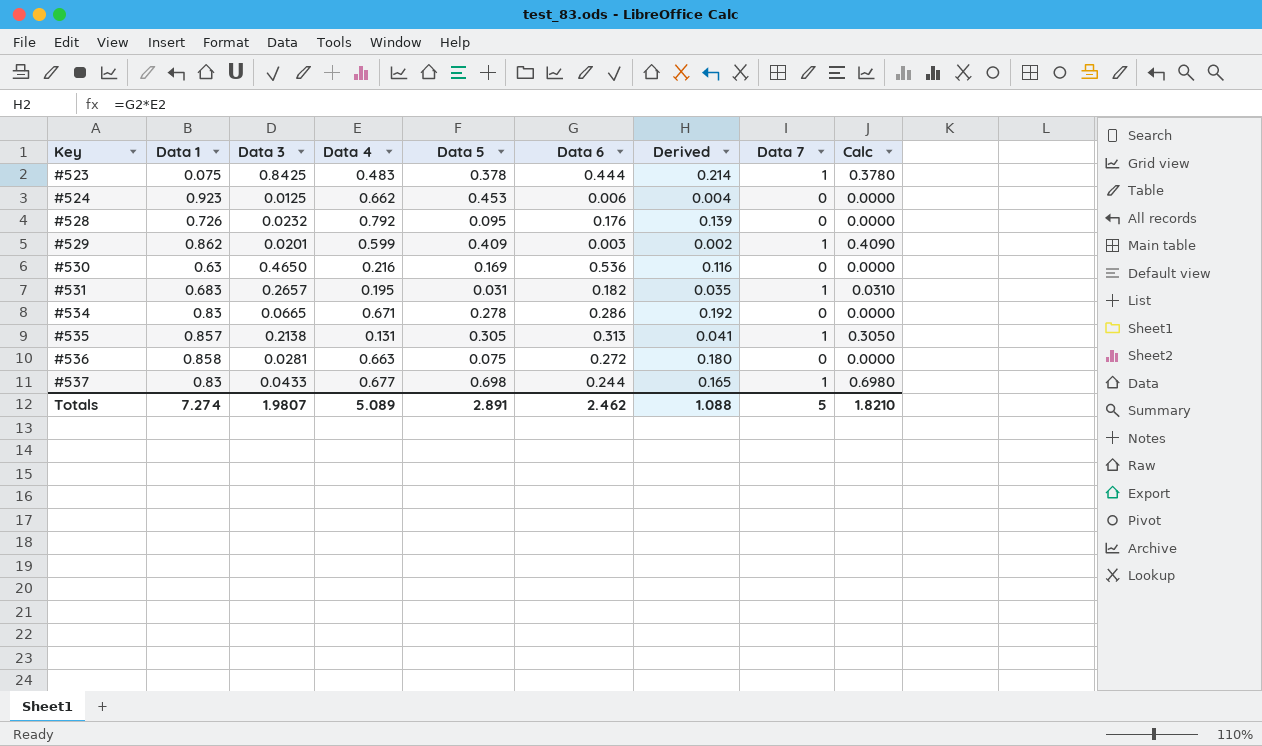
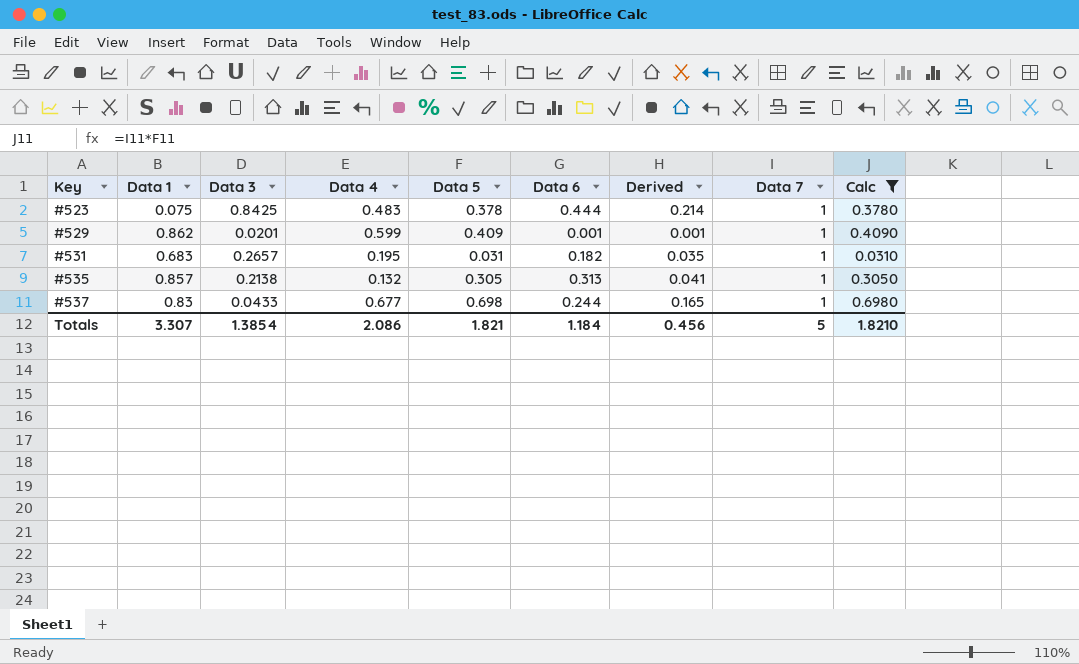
filter: none -> Calc != 0.0000
#529 | Data 6: 0.003 -> 0.001
#529 | Derived: 0.002 -> 0.001
#535 | Data 4: 0.131 -> 0.132
Totals | Data 1: 7.274 -> 3.307
Totals | Data 3: 1.9807 -> 1.3854
Totals | Data 4: 5.089 -> 2.086
Totals | Data 5: 2.891 -> 1.821
Totals | Data 6: 2.462 -> 1.184
Totals | Derived: 1.088 -> 0.456

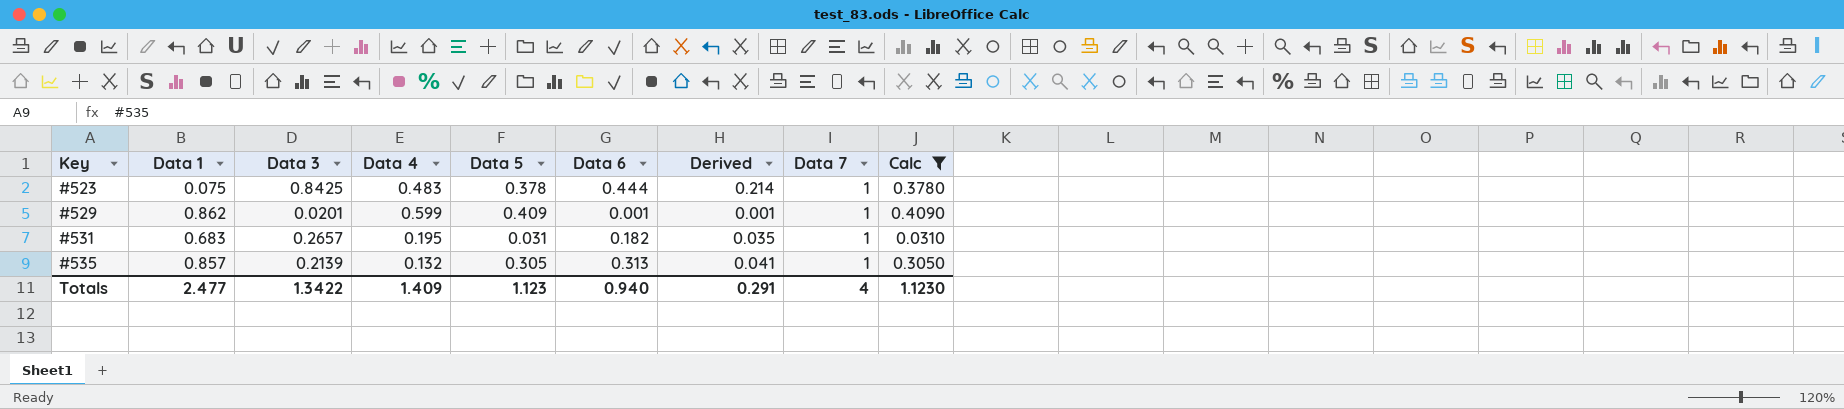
row #537: 0.83 | 0.0433 | 0.677 | 0.698 | 0.244 | 0.165 | 1 | 0.6980 -> none
#535 | Data 3: 0.2138 -> 0.2139
Totals | Data 1: 3.307 -> 2.477
Totals | Data 3: 1.3854 -> 1.3422
Totals | Data 4: 2.086 -> 1.409
Totals | Data 5: 1.821 -> 1.123
Totals | Data 6: 1.184 -> 0.940
Totals | Derived: 0.456 -> 0.291
Totals | Data 7: 5 -> 4
Totals | Calc: 1.8210 -> 1.1230

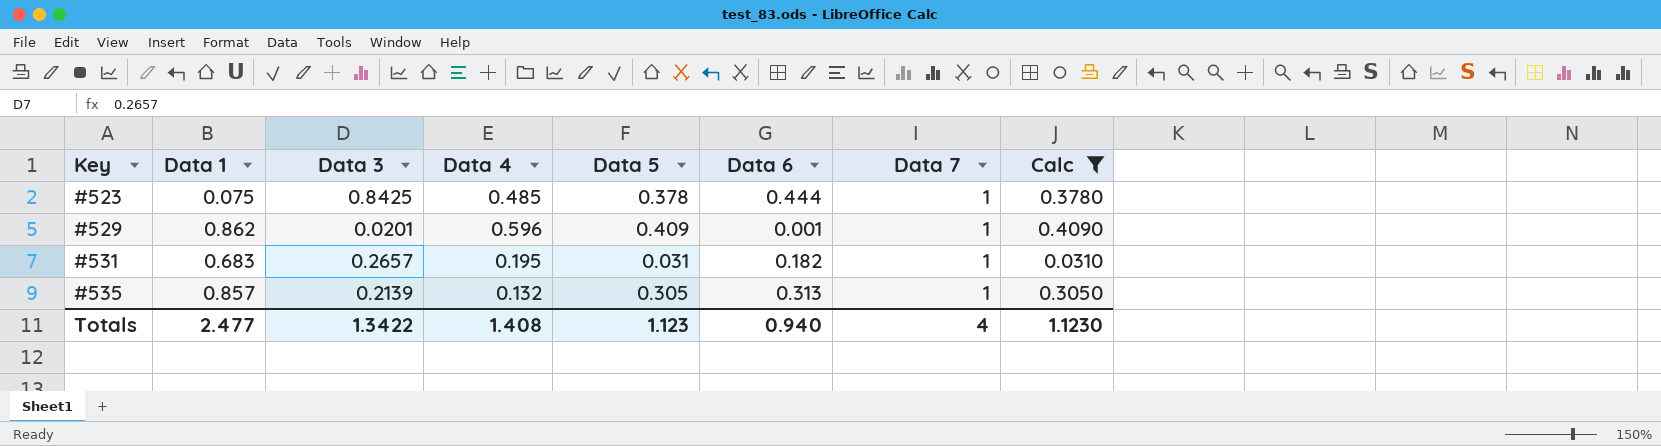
column Derived | formula: [Data 4] * [Data 6] -> none
#523 | Data 4: 0.483 -> 0.485
#529 | Data 4: 0.599 -> 0.596
Totals | Data 4: 1.409 -> 1.408

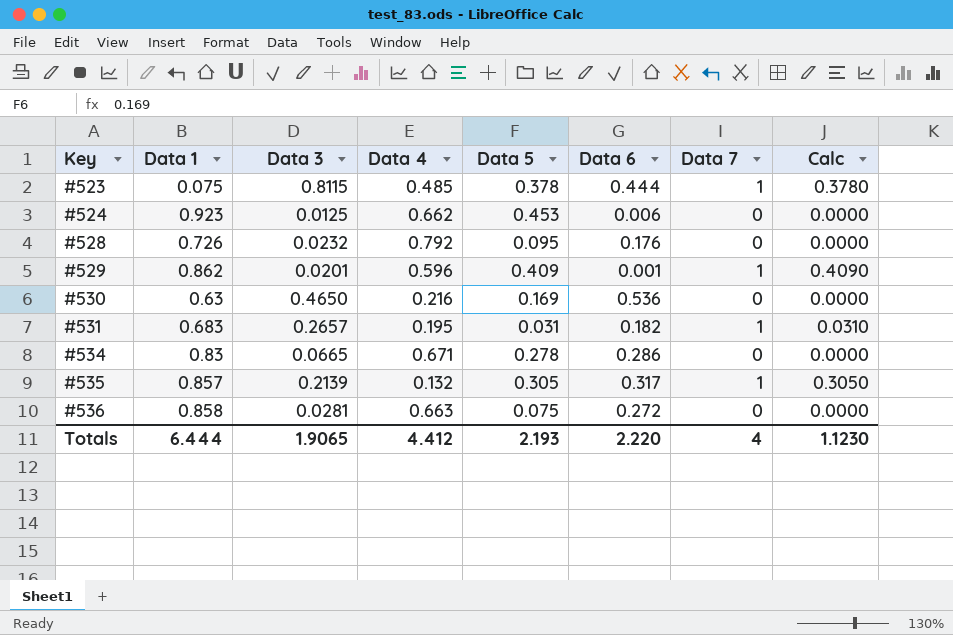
filter: Calc != 0.0000 -> none
#523 | Data 3: 0.8425 -> 0.8115
#535 | Data 6: 0.313 -> 0.317
Totals | Data 1: 2.477 -> 6.444
Totals | Data 3: 1.3422 -> 1.9065
Totals | Data 4: 1.408 -> 4.412
Totals | Data 5: 1.123 -> 2.193
Totals | Data 6: 0.940 -> 2.220

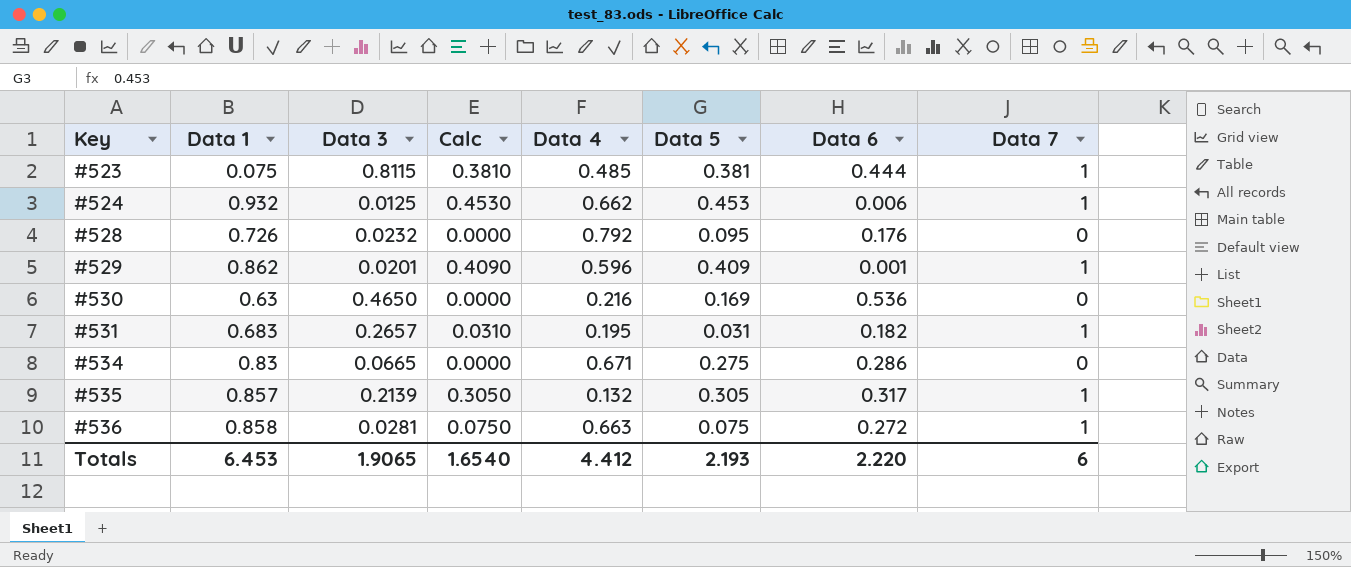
column Calc | position: 8 -> 4
#523 | Calc: 0.3780 -> 0.3810
#523 | Data 5: 0.378 -> 0.381
#524 | Data 1: 0.923 -> 0.932
#524 | Calc: 0.0000 -> 0.4530
#524 | Data 7: 0 -> 1
#534 | Data 5: 0.278 -> 0.275
#536 | Calc: 0.0000 -> 0.0750
#536 | Data 7: 0 -> 1
Totals | Data 1: 6.444 -> 6.453
Totals | Calc: 1.1230 -> 1.6540
Totals | Data 7: 4 -> 6

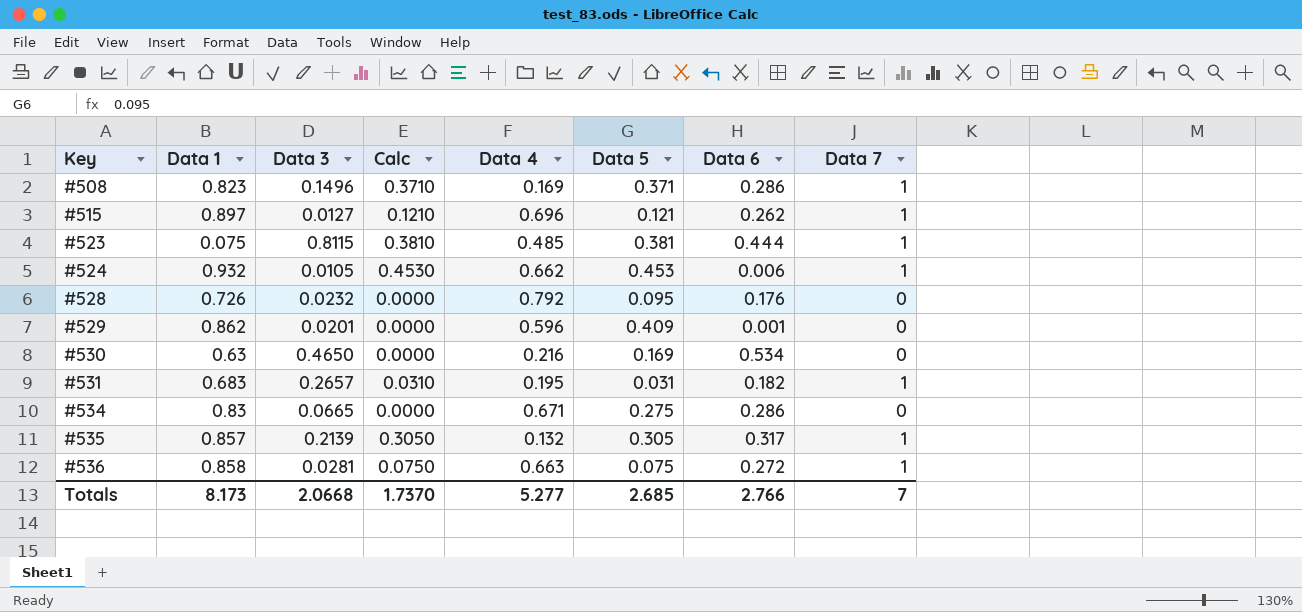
row #508: none -> 0.823 | 0.1496 | 0.3710 | 0.169 | 0.371 | 0.286 | 1
row #515: none -> 0.897 | 0.0127 | 0.1210 | 0.696 | 0.121 | 0.262 | 1
#524 | Data 3: 0.0125 -> 0.0105
#529 | Calc: 0.4090 -> 0.0000
#529 | Data 7: 1 -> 0
#530 | Data 6: 0.536 -> 0.534
Totals | Data 1: 6.453 -> 8.173
Totals | Data 3: 1.9065 -> 2.0668
Totals | Calc: 1.6540 -> 1.7370
Totals | Data 4: 4.412 -> 5.277
Totals | Data 5: 2.193 -> 2.685
Totals | Data 6: 2.220 -> 2.766
Totals | Data 7: 6 -> 7

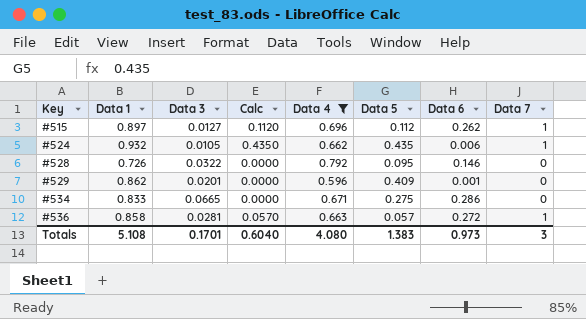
filter: none -> Data 4 >= 0.596
#515 | Calc: 0.1210 -> 0.1120
#515 | Data 5: 0.121 -> 0.112
#524 | Calc: 0.4530 -> 0.4350
#524 | Data 5: 0.453 -> 0.435
#528 | Data 3: 0.0232 -> 0.0322
#528 | Data 6: 0.176 -> 0.146
#534 | Data 1: 0.83 -> 0.833
#536 | Calc: 0.0750 -> 0.0570
#536 | Data 5: 0.075 -> 0.057
Totals | Data 1: 8.173 -> 5.108
Totals | Data 3: 2.0668 -> 0.1701
Totals | Calc: 1.7370 -> 0.6040
Totals | Data 4: 5.277 -> 4.080
Totals | Data 5: 2.685 -> 1.383
Totals | Data 6: 2.766 -> 0.973
Totals | Data 7: 7 -> 3

